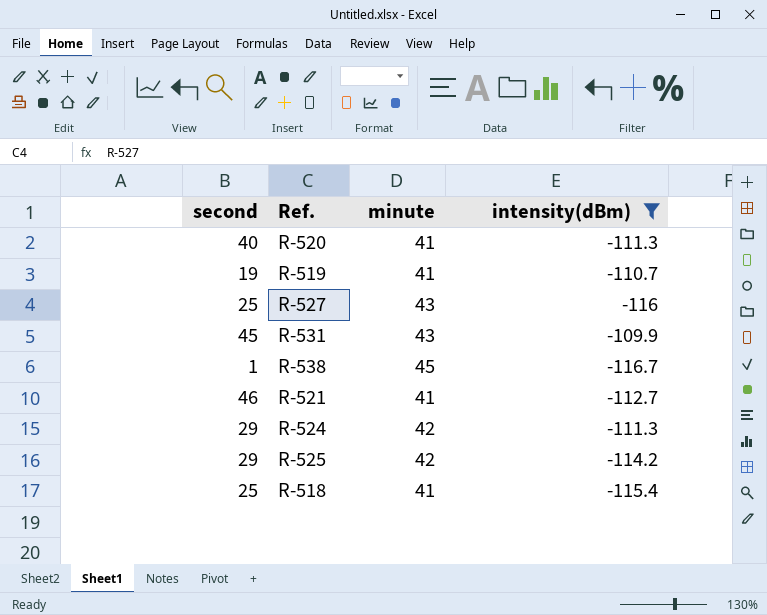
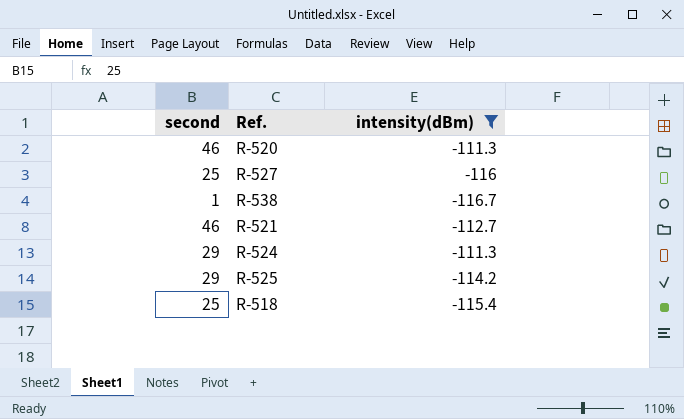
column minute | position: 3 -> none
row R-519: 19 | 41 | -110.7 -> none
row R-531: 45 | 43 | -109.9 -> none
R-520 | second: 40 -> 46

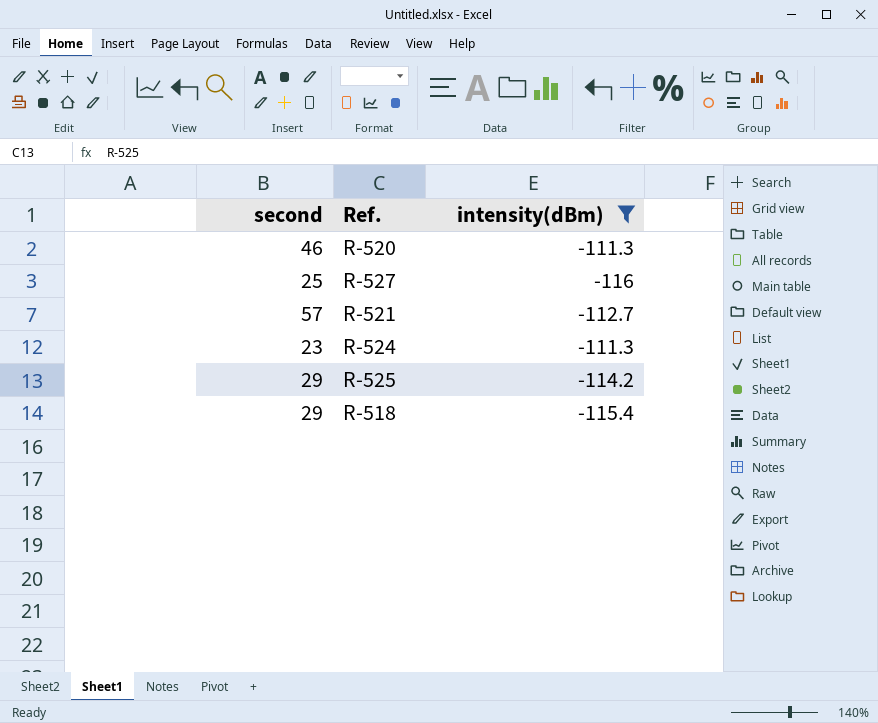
row R-538: 1 | -116.7 -> none
R-521 | second: 46 -> 57
R-524 | second: 29 -> 23
R-518 | second: 25 -> 29

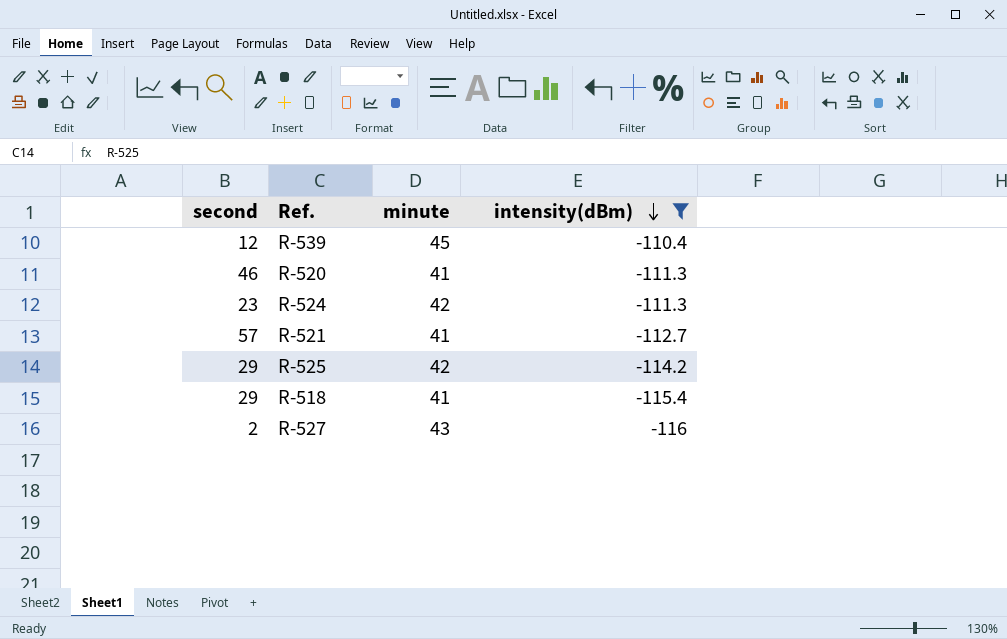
row order: none -> intensity(dBm) descending
column minute | position: none -> 3
row R-539: none -> 12 | 45 | -110.4
R-527 | second: 25 -> 2

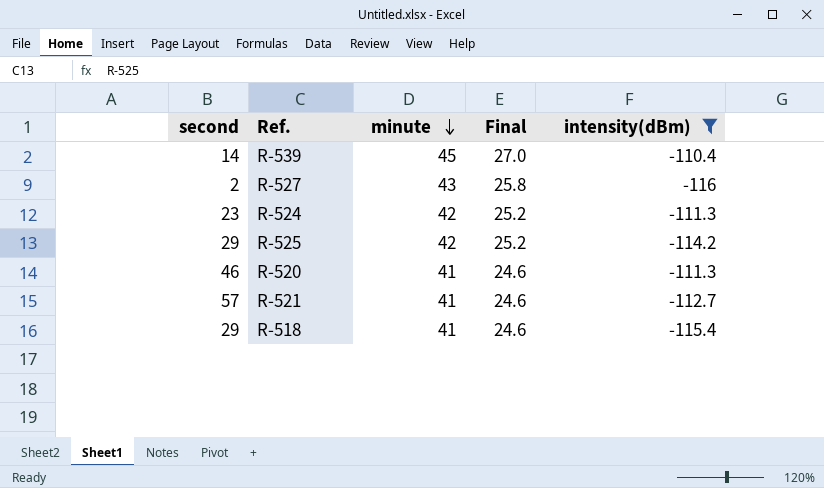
row order: intensity(dBm) descending -> minute descending
column Final | formula: none -> [minute] * 0.6
R-539 | second: 12 -> 14

